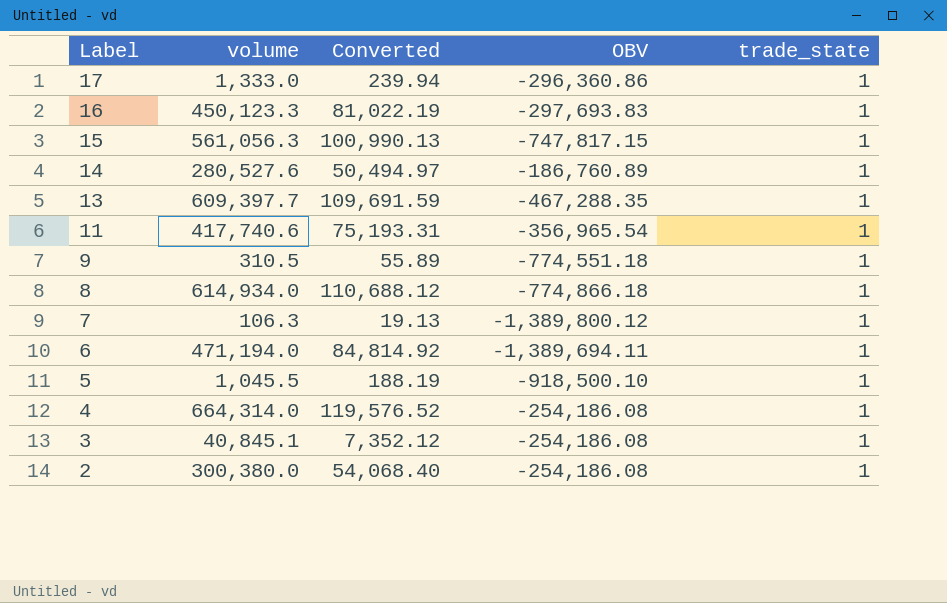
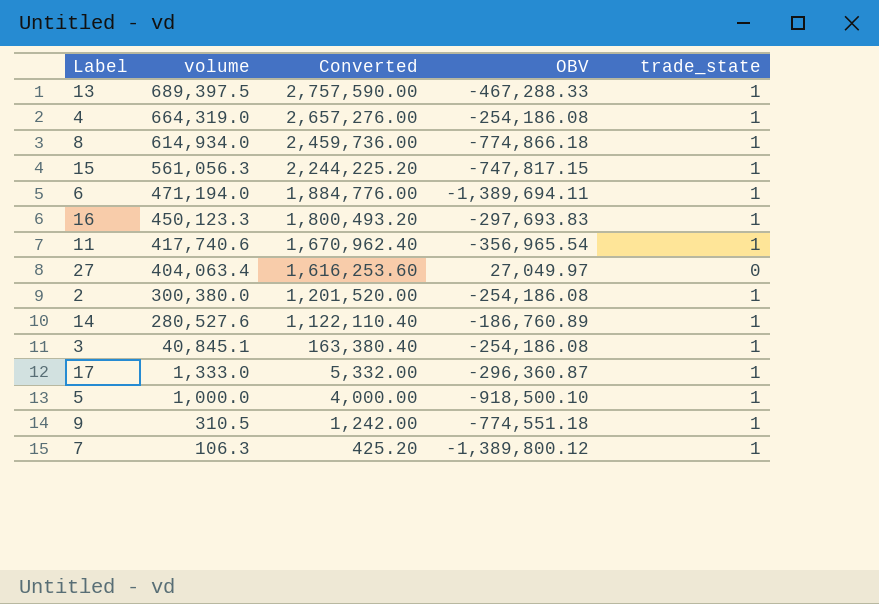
row order: Label descending -> volume descending
column Converted | formula: [volume] * 0.18 -> [volume] * 4
13 | volume: 609,397.7 -> 689,397.5
13 | OBV: -467,288.35 -> -467,288.33
4 | volume: 664,314.0 -> 664,319.0
row 27: none -> 404,063.4 | 1,616,253.60 | 27,049.97 | 0
17 | OBV: -296,360.86 -> -296,360.87
5 | volume: 1,045.5 -> 1,000.0

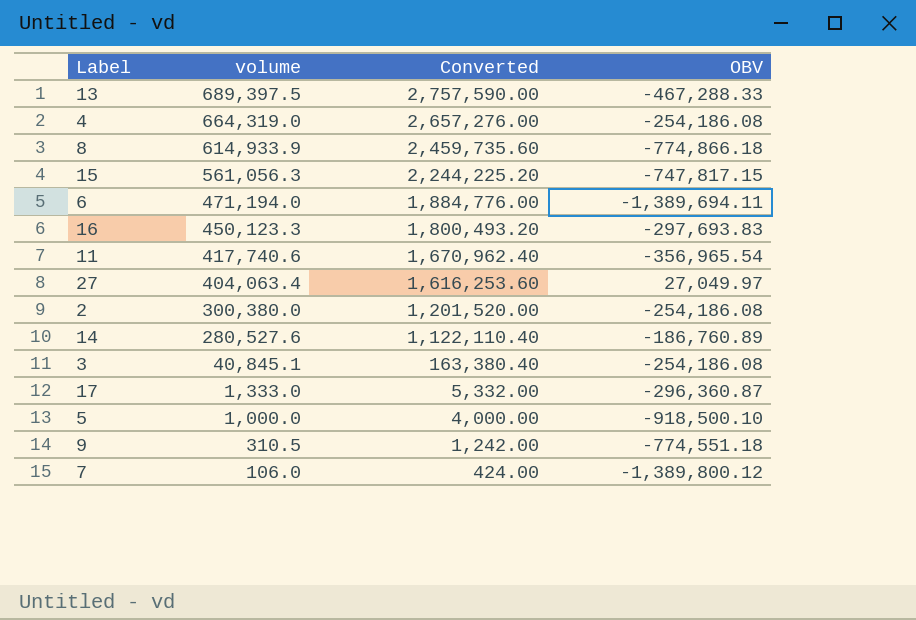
column trade_state | position: 5 -> none
8 | volume: 614,934.0 -> 614,933.9
8 | Converted: 2,459,736.00 -> 2,459,735.60
7 | volume: 106.3 -> 106.0
7 | Converted: 425.20 -> 424.00

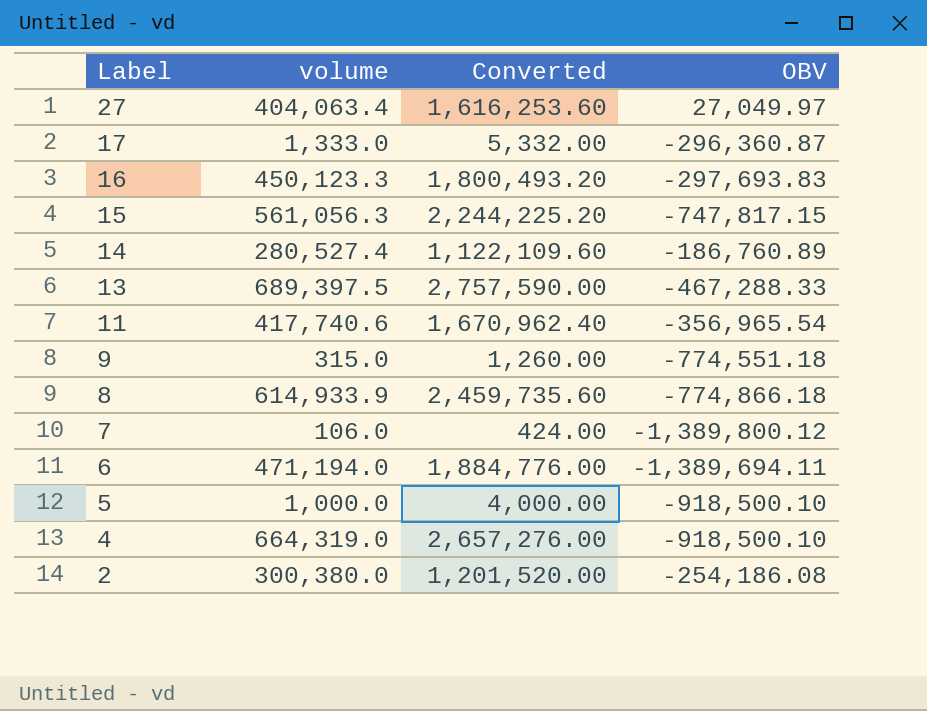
row order: volume descending -> Label descending
row 3: 40,845.1 | 163,380.40 | -254,186.08 -> none
14 | volume: 280,527.6 -> 280,527.4
14 | Converted: 1,122,110.40 -> 1,122,109.60
9 | volume: 310.5 -> 315.0
9 | Converted: 1,242.00 -> 1,260.00
4 | OBV: -254,186.08 -> -918,500.10

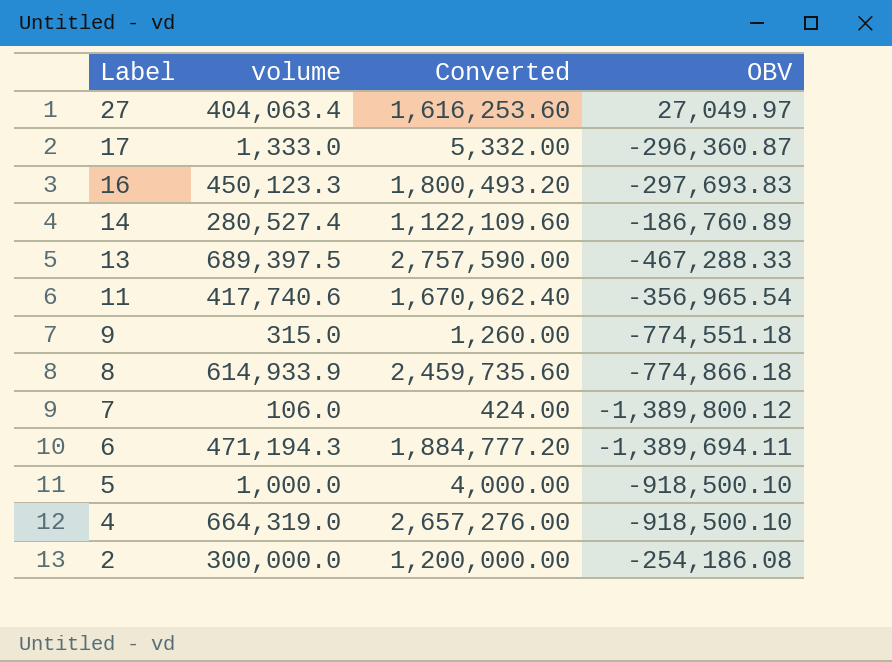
row 15: 561,056.3 | 2,244,225.20 | -747,817.15 -> none
6 | volume: 471,194.0 -> 471,194.3
6 | Converted: 1,884,776.00 -> 1,884,777.20
2 | volume: 300,380.0 -> 300,000.0
2 | Converted: 1,201,520.00 -> 1,200,000.00

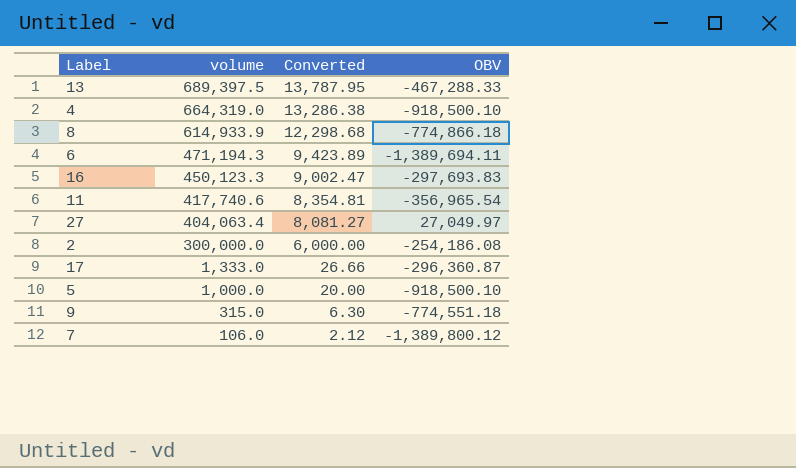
row order: Label descending -> volume descending
column Converted | formula: [volume] * 4 -> [volume] * 0.02
row 14: 280,527.4 | 1,122,109.60 | -186,760.89 -> none

